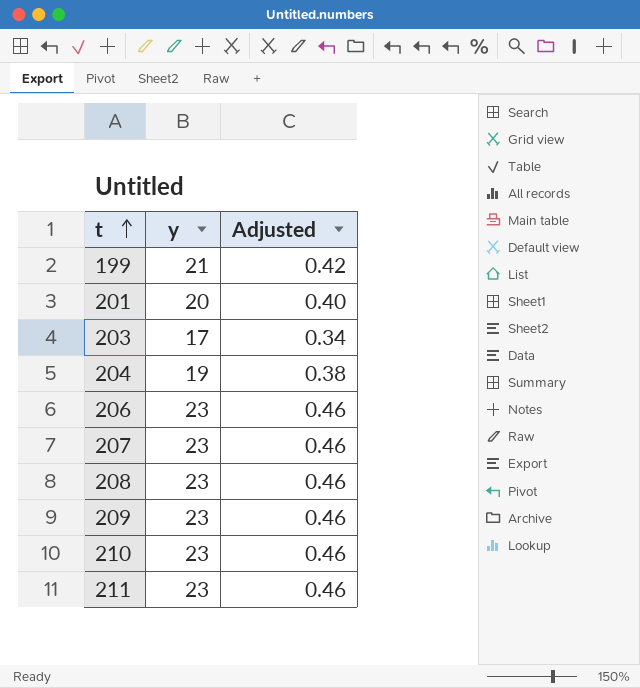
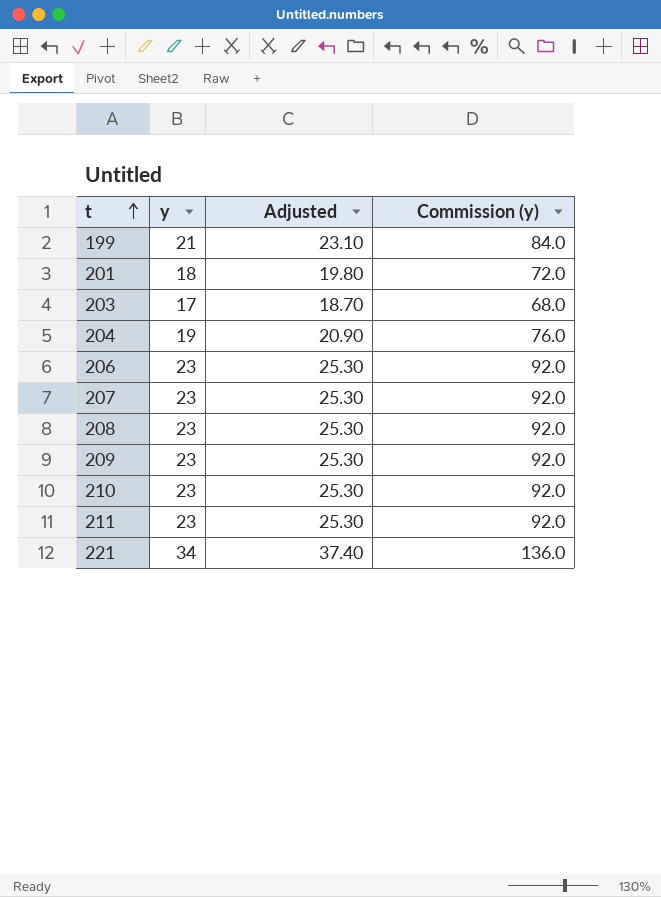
column Adjusted | formula: [y] * 0.02 -> [y] * 1.1
column Commission (y) | formula: none -> [y] * 4
201 | y: 20 -> 18
row 221: none -> 34 | 37.40 | 136.0

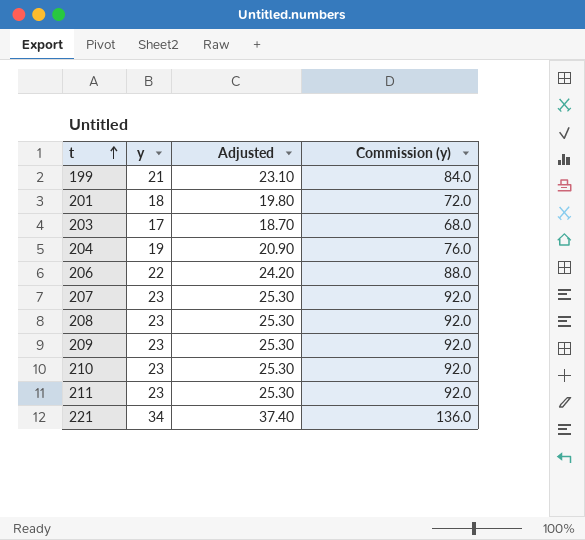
206 | y: 23 -> 22
206 | Adjusted: 25.30 -> 24.20
206 | Commission (y): 92.0 -> 88.0

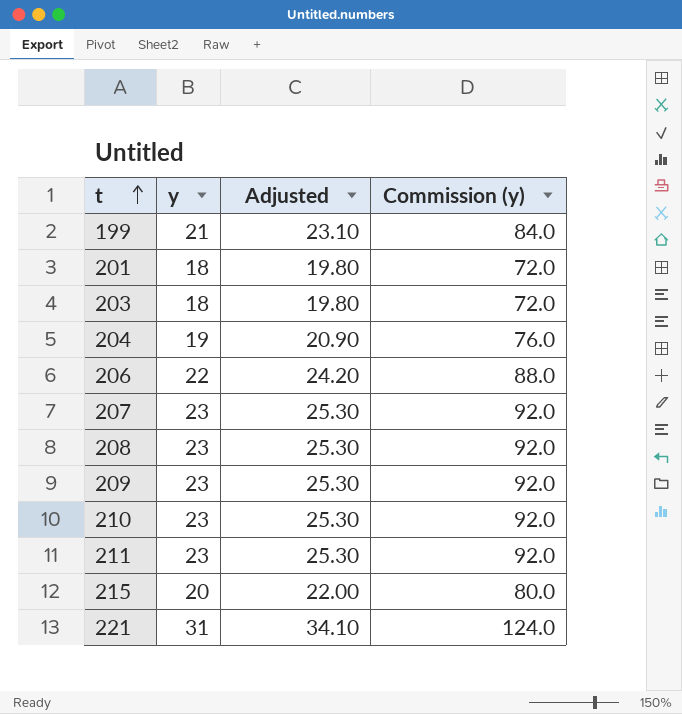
203 | y: 17 -> 18
203 | Adjusted: 18.70 -> 19.80
203 | Commission (y): 68.0 -> 72.0
row 215: none -> 20 | 22.00 | 80.0
221 | y: 34 -> 31
221 | Adjusted: 37.40 -> 34.10
221 | Commission (y): 136.0 -> 124.0

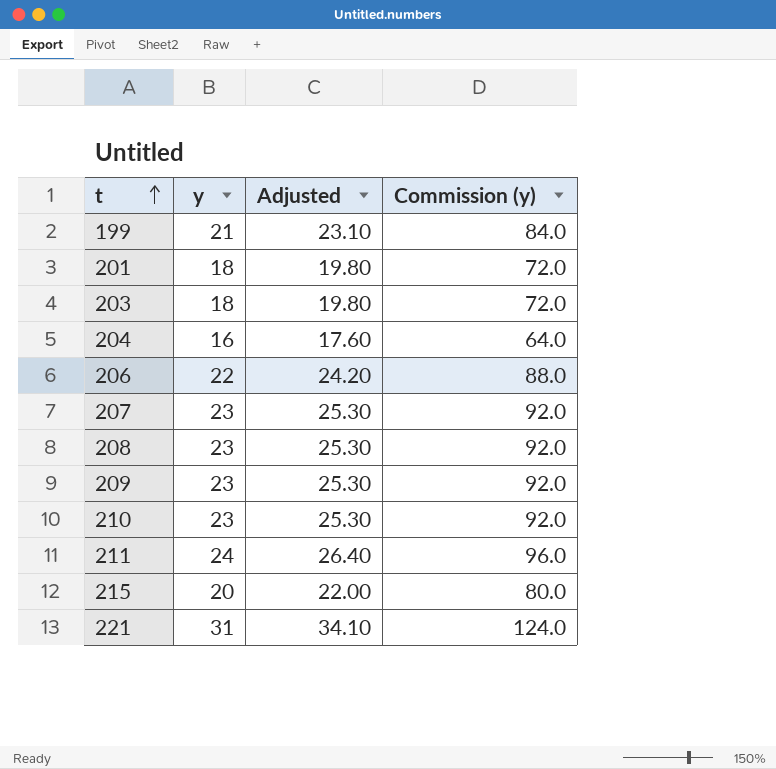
204 | y: 19 -> 16
204 | Adjusted: 20.90 -> 17.60
204 | Commission (y): 76.0 -> 64.0
211 | y: 23 -> 24
211 | Adjusted: 25.30 -> 26.40
211 | Commission (y): 92.0 -> 96.0

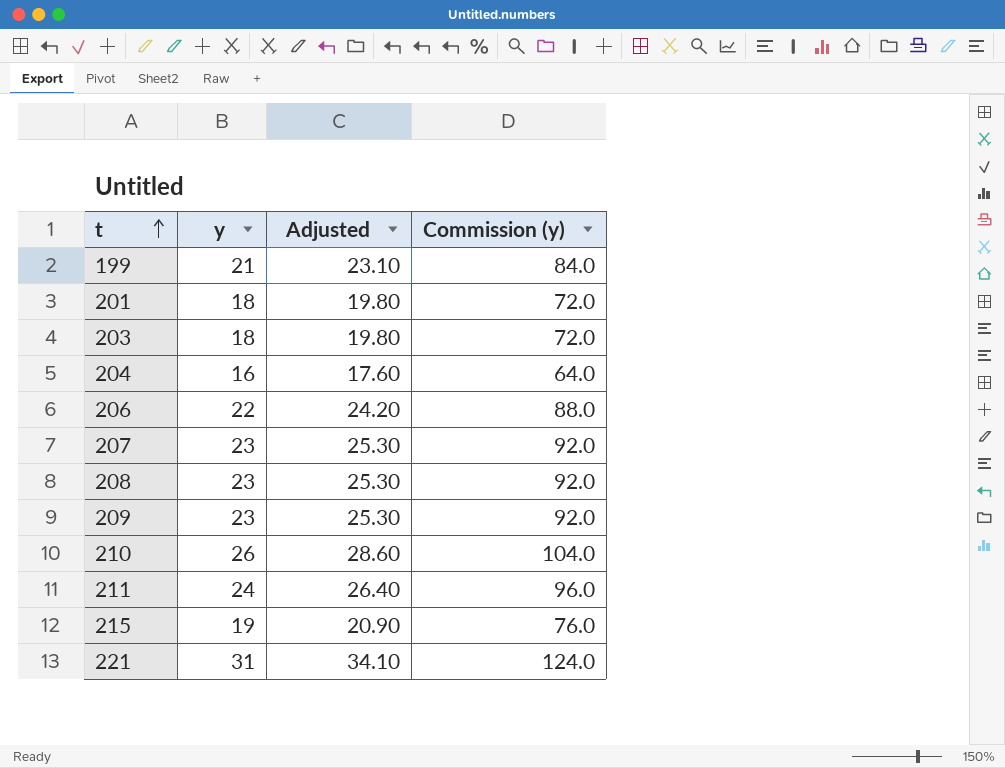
210 | y: 23 -> 26
210 | Adjusted: 25.30 -> 28.60
210 | Commission (y): 92.0 -> 104.0
215 | y: 20 -> 19
215 | Adjusted: 22.00 -> 20.90
215 | Commission (y): 80.0 -> 76.0

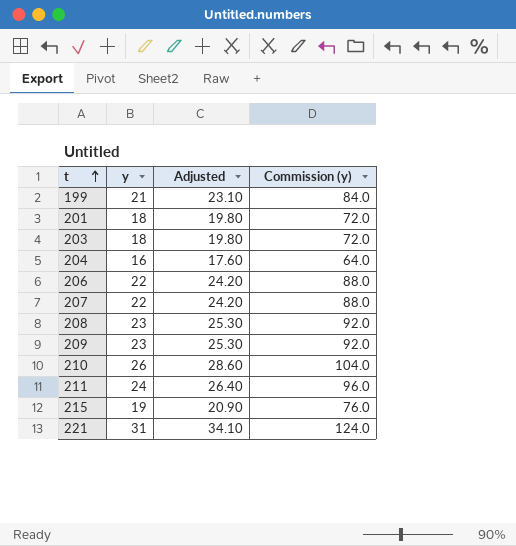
207 | y: 23 -> 22
207 | Adjusted: 25.30 -> 24.20
207 | Commission (y): 92.0 -> 88.0

